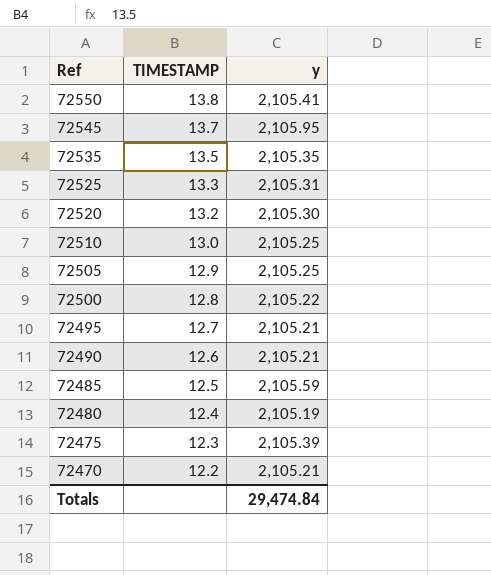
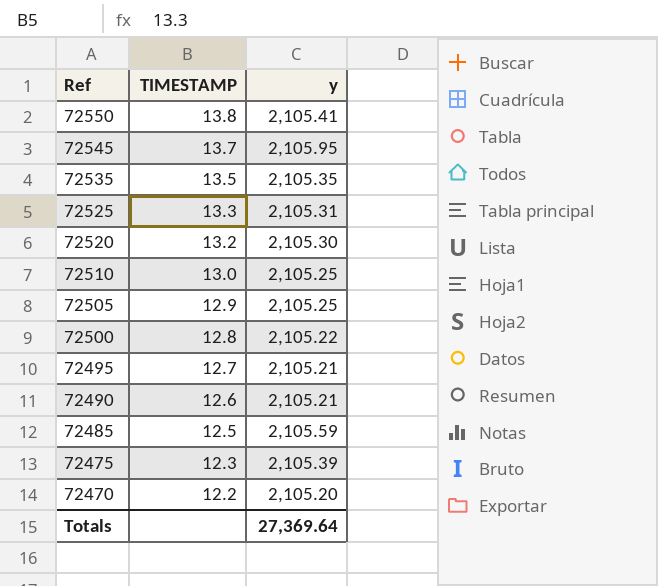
row 72480: 12.4 | 2,105.19 -> none
72470 | y: 2,105.21 -> 2,105.20
Totals | y: 29,474.84 -> 27,369.64

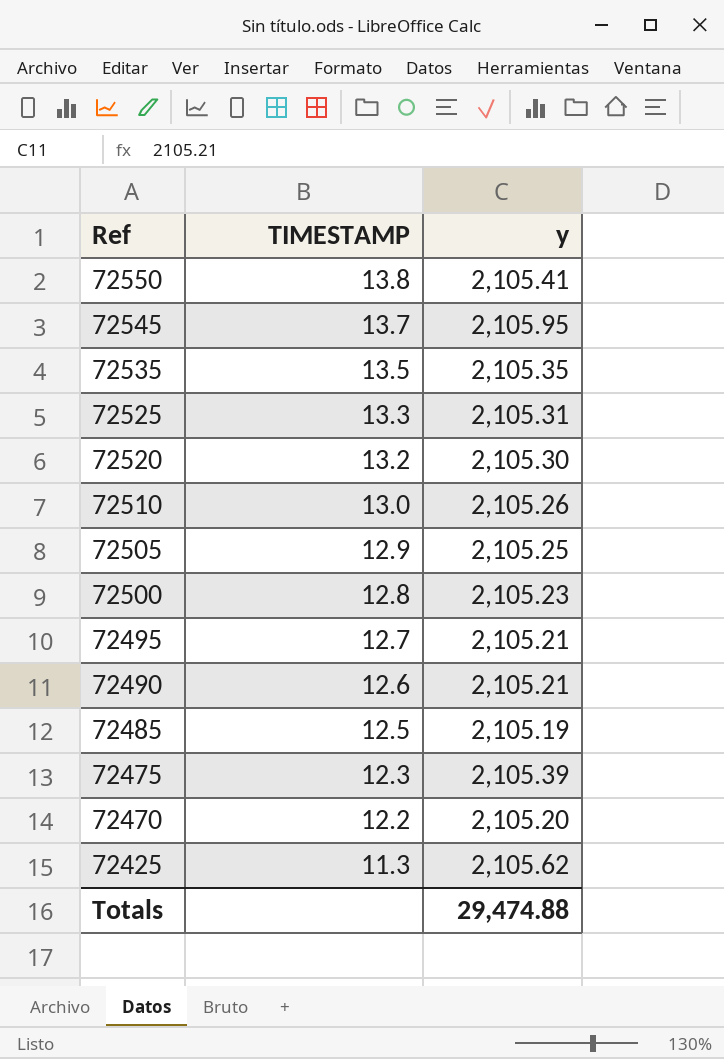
72510 | y: 2,105.25 -> 2,105.26
72500 | y: 2,105.22 -> 2,105.23
72485 | y: 2,105.59 -> 2,105.19
row 72425: none -> 11.3 | 2,105.62
Totals | y: 27,369.64 -> 29,474.88

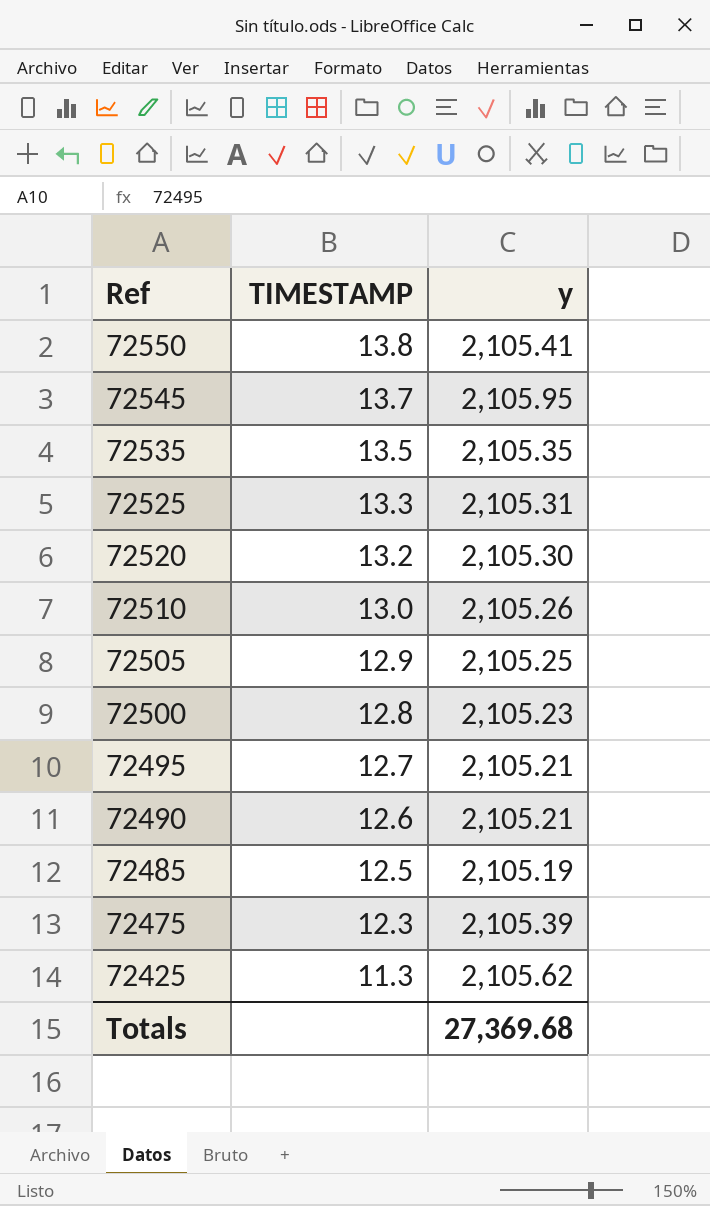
row 72470: 12.2 | 2,105.20 -> none
Totals | y: 29,474.88 -> 27,369.68

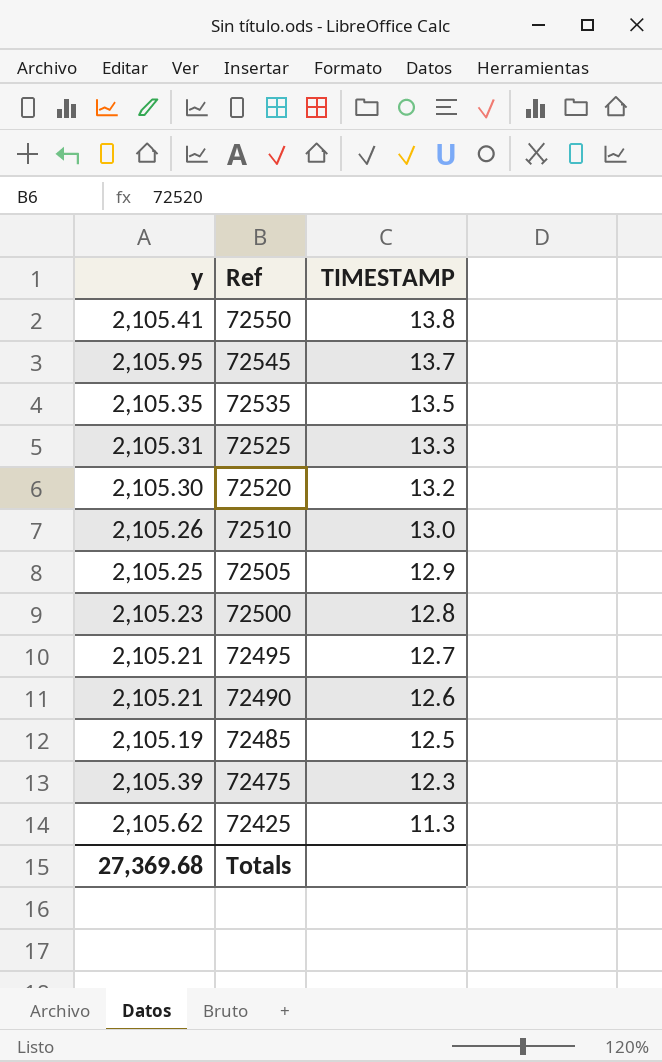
column y | position: 3 -> 1

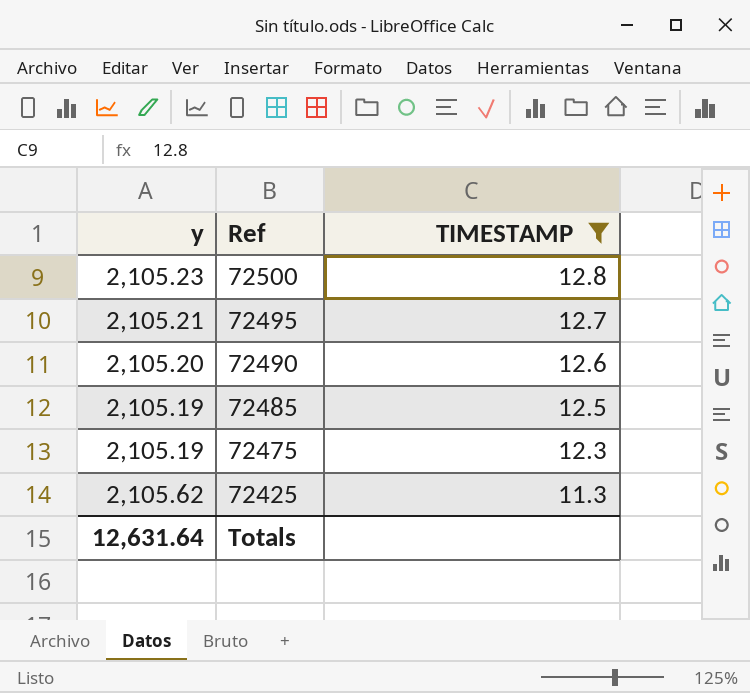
filter: none -> TIMESTAMP <= 12.8
72490 | y: 2,105.21 -> 2,105.20
72475 | y: 2,105.39 -> 2,105.19
Totals | y: 27,369.68 -> 12,631.64

